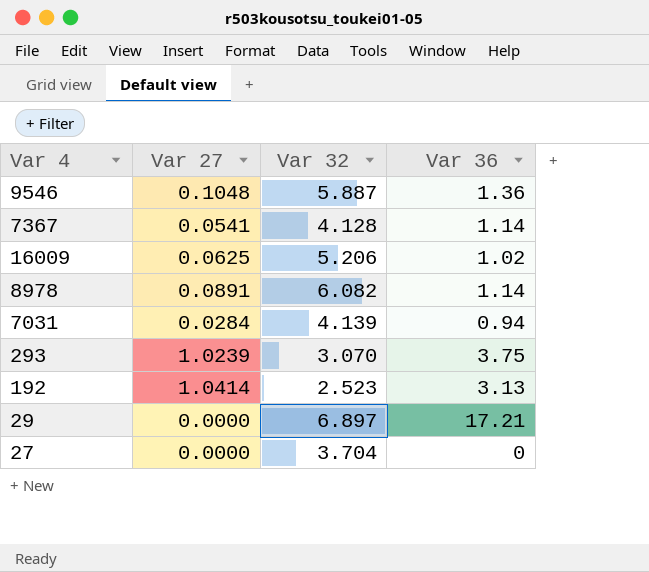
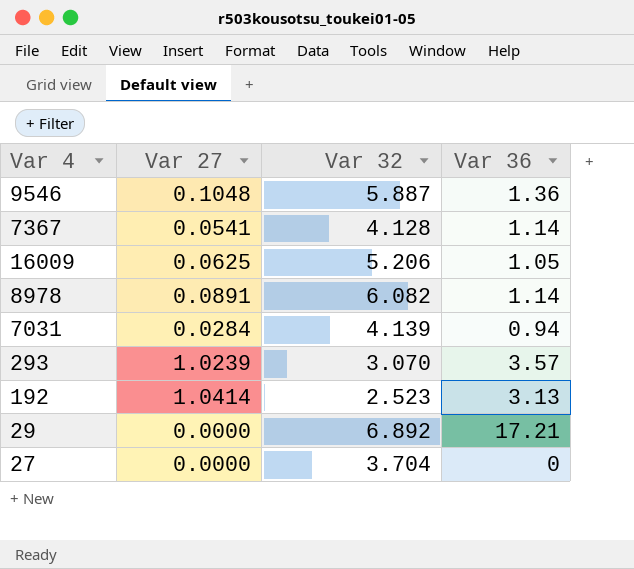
16009 | Var 36: 1.02 -> 1.05
293 | Var 36: 3.75 -> 3.57
29 | Var 32: 6.897 -> 6.892

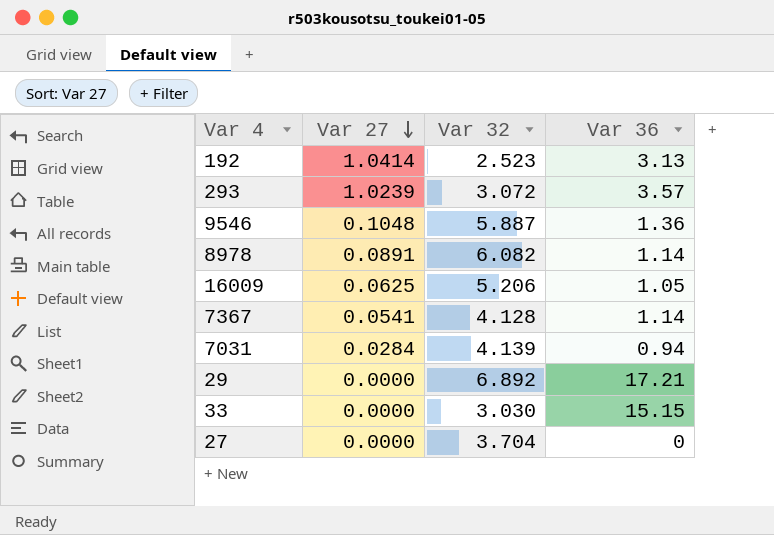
row order: none -> Var 27 descending
293 | Var 32: 3.070 -> 3.072
row 33: none -> 0.0000 | 3.030 | 15.15

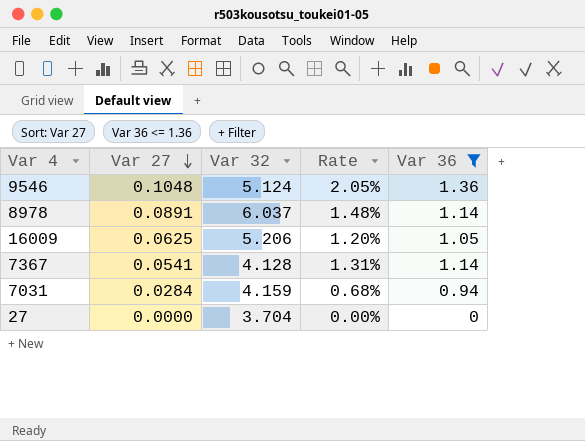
filter: none -> Var 36 <= 1.36
column Rate | formula: none -> [Var 27] / [Var 32]
9546 | Var 32: 5.887 -> 5.124
8978 | Var 32: 6.082 -> 6.037
7031 | Var 32: 4.139 -> 4.159

